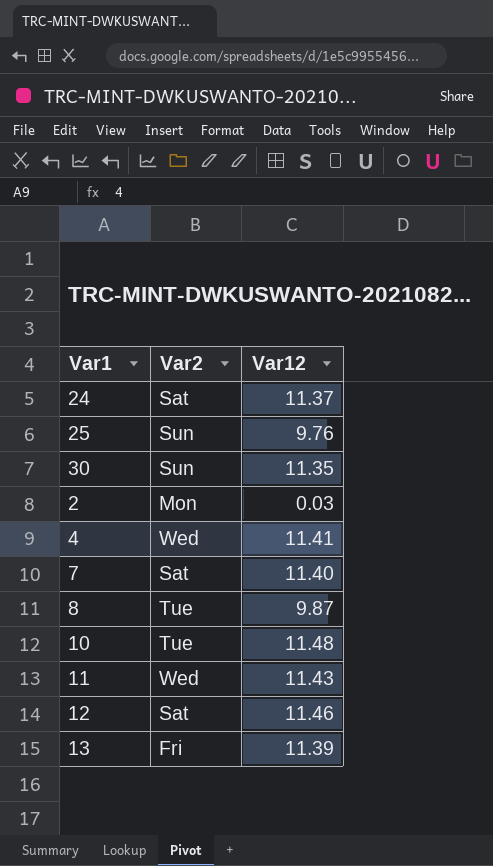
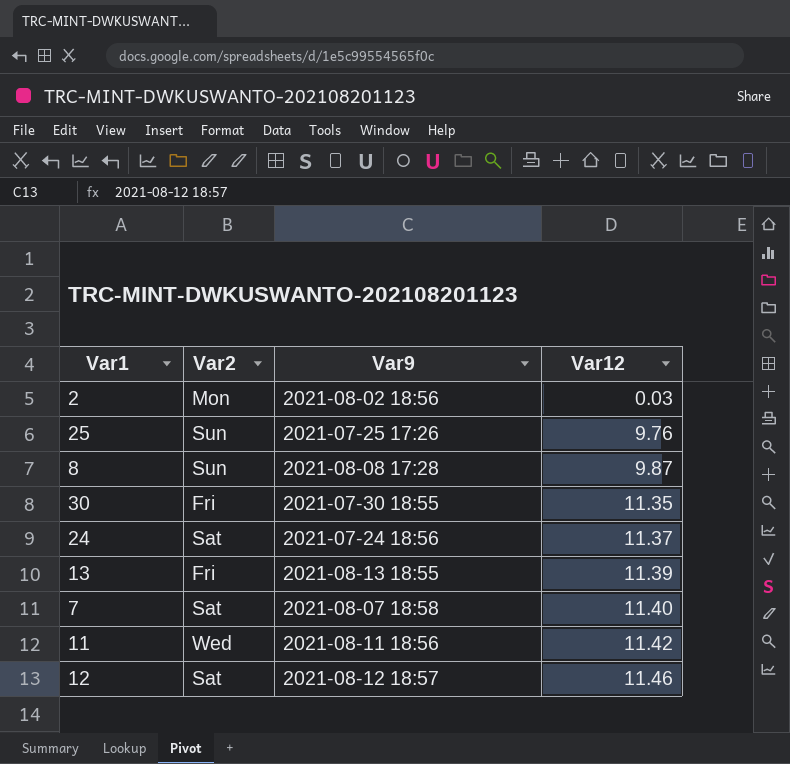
row order: none -> Var12 ascending
column Var9 | position: none -> 3
row 4: Wed | 11.41 -> none
row 10: Tue | 11.48 -> none
8 | Var2: Tue -> Sun
30 | Var2: Sun -> Fri
11 | Var12: 11.43 -> 11.42

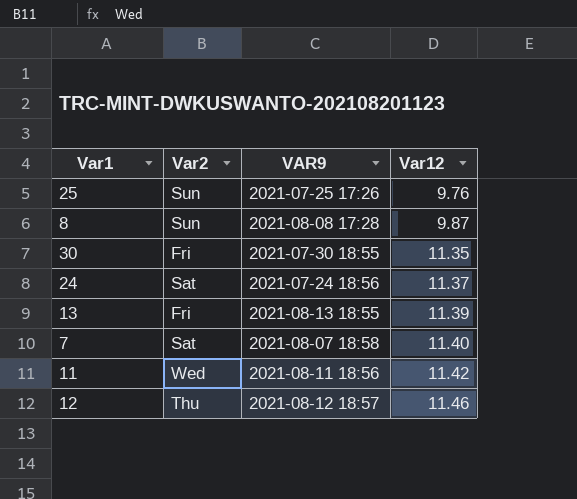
column name: Var9 -> VAR9
row 2: Mon | 2021-08-02 18:56 | 0.03 -> none
12 | Var2: Sat -> Thu

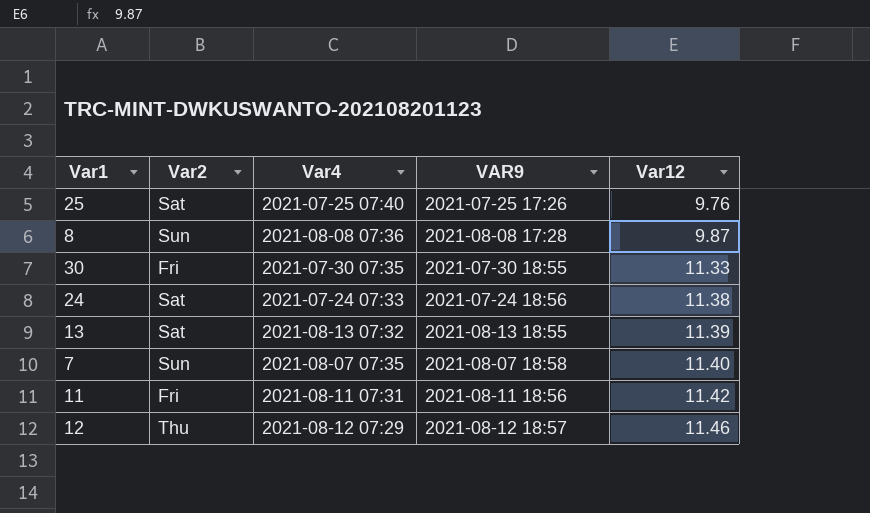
column Var4 | position: none -> 3
25 | Var2: Sun -> Sat
30 | Var12: 11.35 -> 11.33
24 | Var12: 11.37 -> 11.38
13 | Var2: Fri -> Sat
7 | Var2: Sat -> Sun
11 | Var2: Wed -> Fri

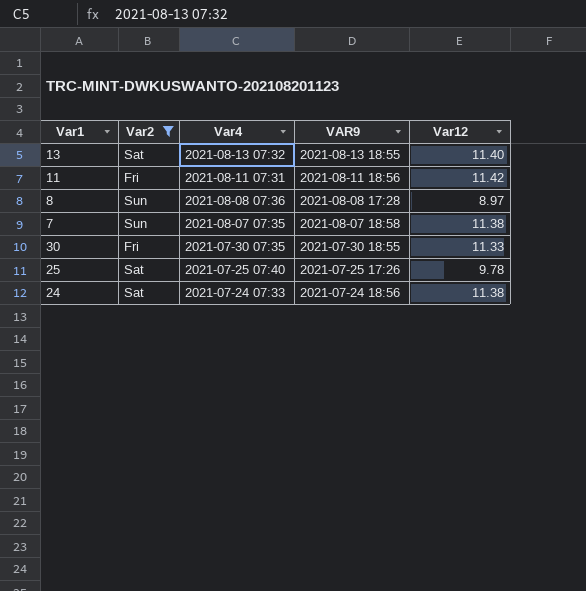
filter: none -> Var2 != Thu
row order: Var12 ascending -> Var4 descending
13 | Var12: 11.39 -> 11.40
8 | Var12: 9.87 -> 8.97
7 | Var12: 11.40 -> 11.38
25 | Var12: 9.76 -> 9.78

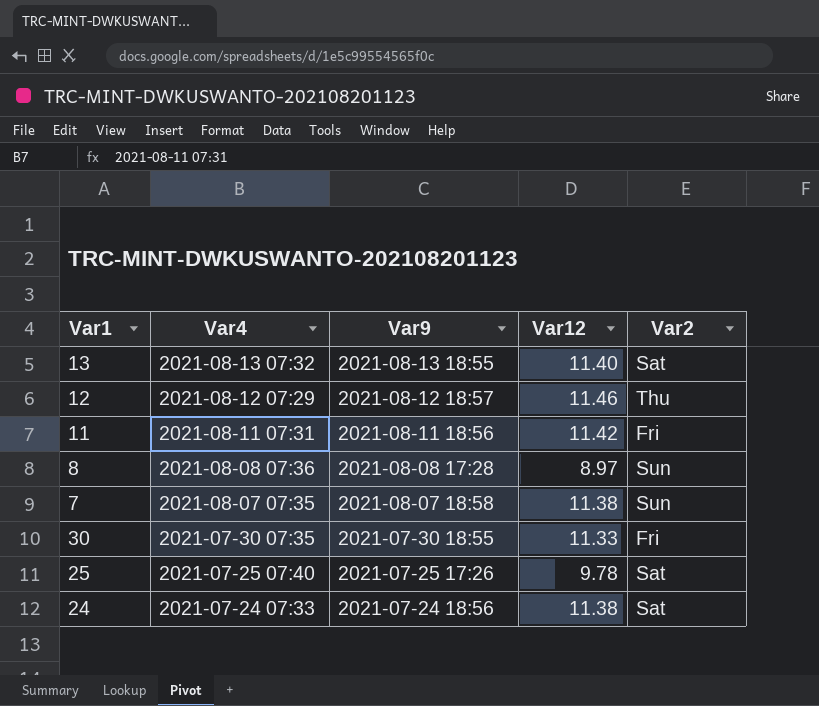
filter: Var2 != Thu -> none
column name: VAR9 -> Var9
column Var2 | position: 2 -> 5

